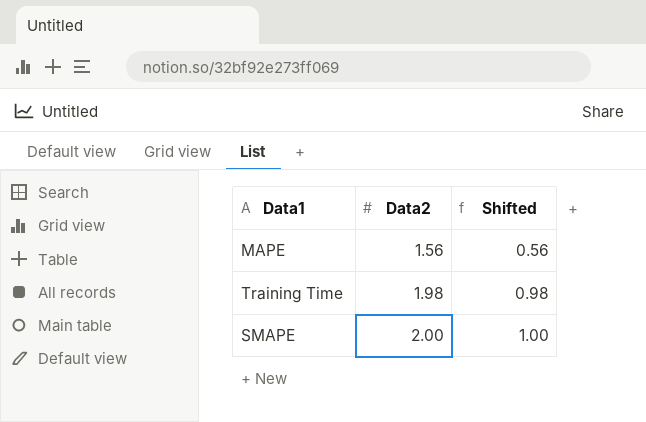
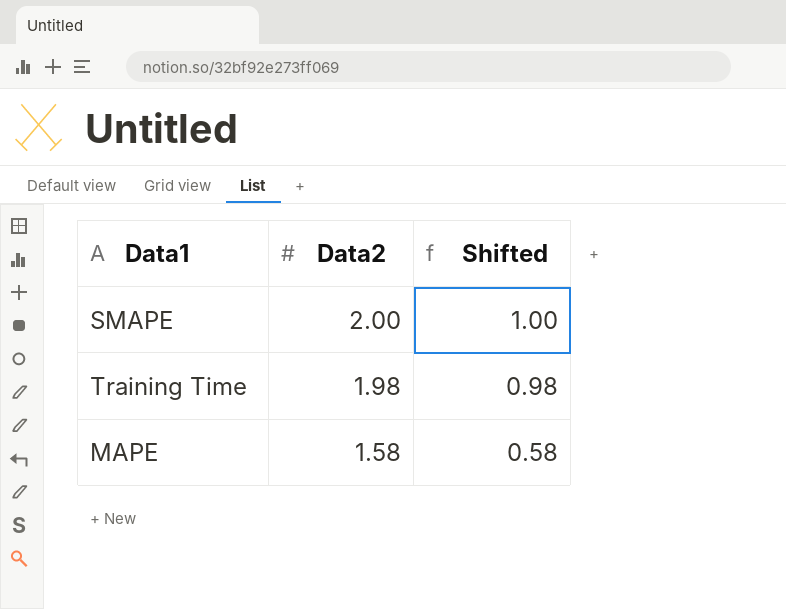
row order: Data2 ascending -> Data2 descending
MAPE | Data2: 1.56 -> 1.58
MAPE | Shifted: 0.56 -> 0.58

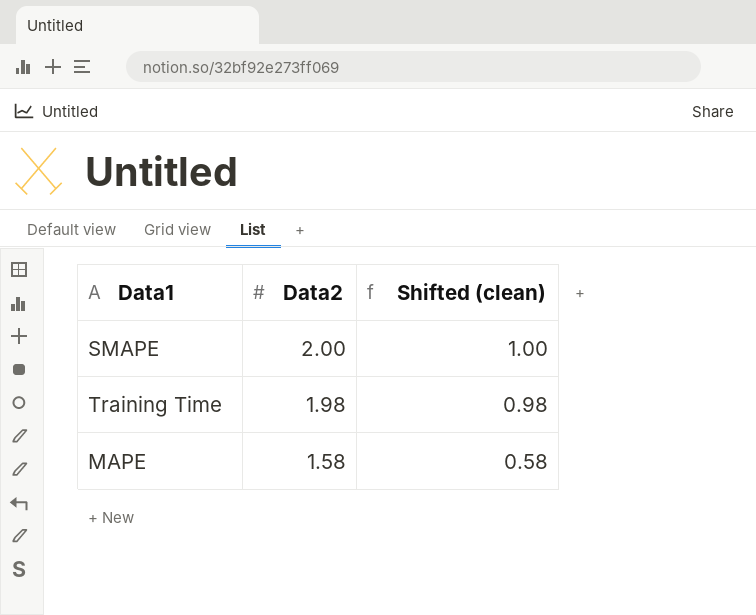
column name: Shifted -> Shifted (clean)

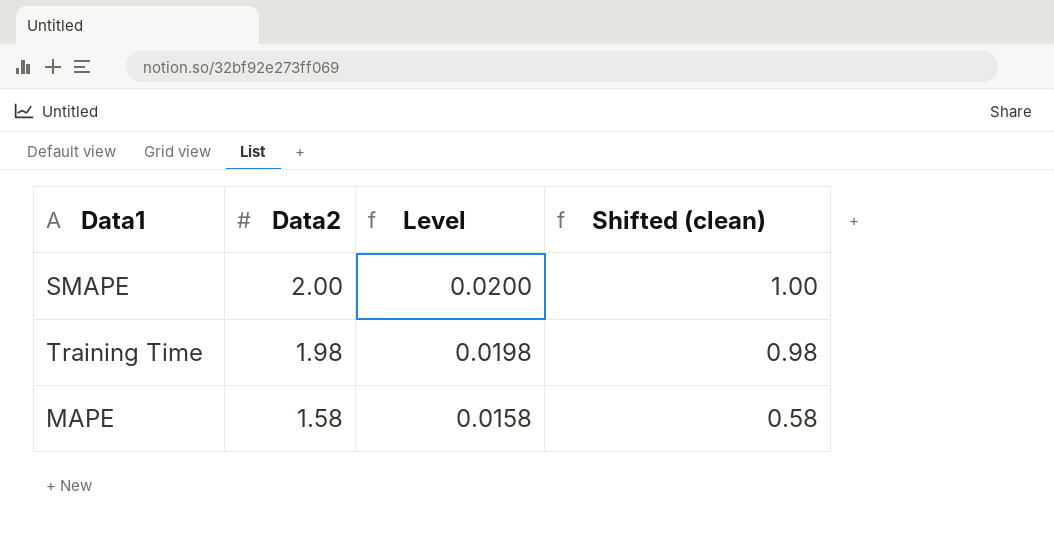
column Level | formula: none -> [Data2] * 0.01

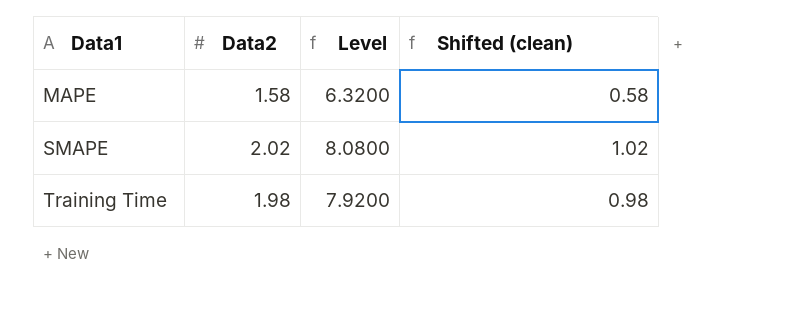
row order: Data2 descending -> Data1 ascending
column Level | formula: [Data2] * 0.01 -> [Data2] * 4
SMAPE | Data2: 2.00 -> 2.02
SMAPE | Shifted (clean): 1.00 -> 1.02

